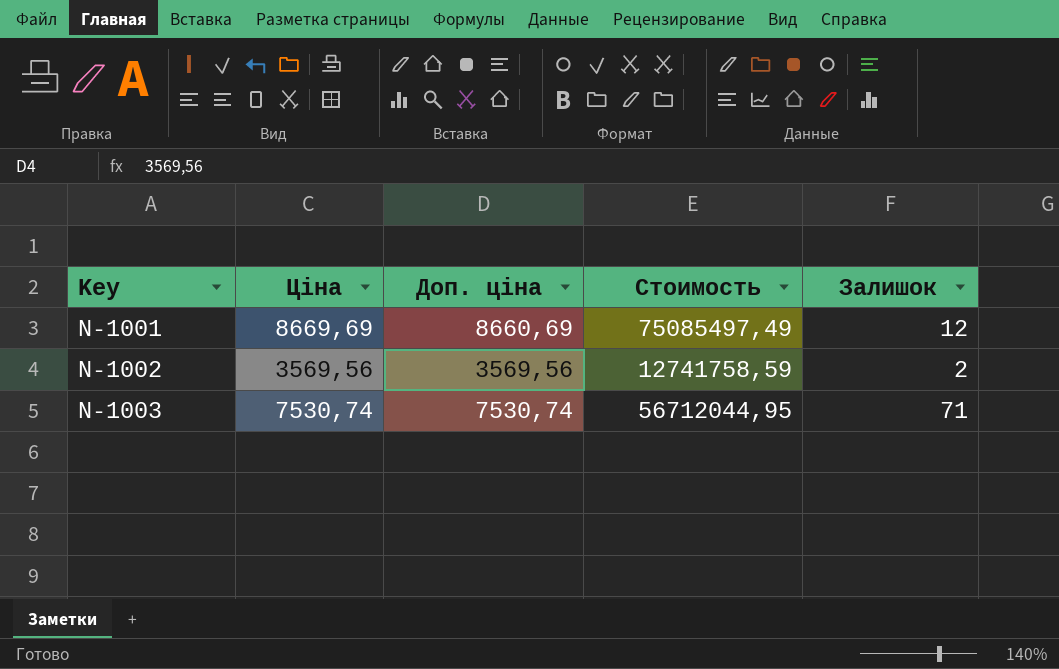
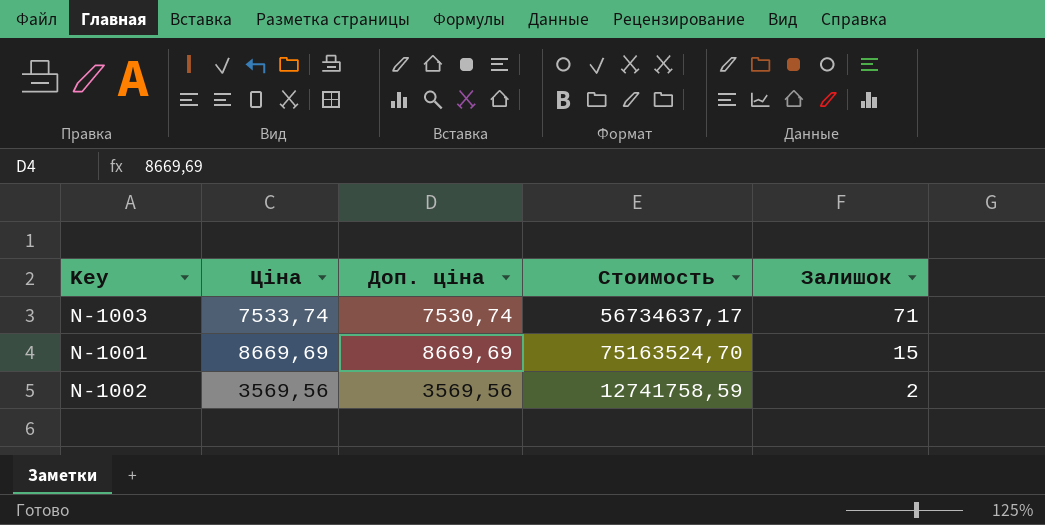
row order: Key ascending -> Залишок descending
N-1003 | Ціна: 7530,74 -> 7533,74
N-1003 | Стоимость: 56712044,95 -> 56734637,17
N-1001 | Доп. ціна: 8660,69 -> 8669,69
N-1001 | Стоимость: 75085497,49 -> 75163524,70
N-1001 | Залишок: 12 -> 15

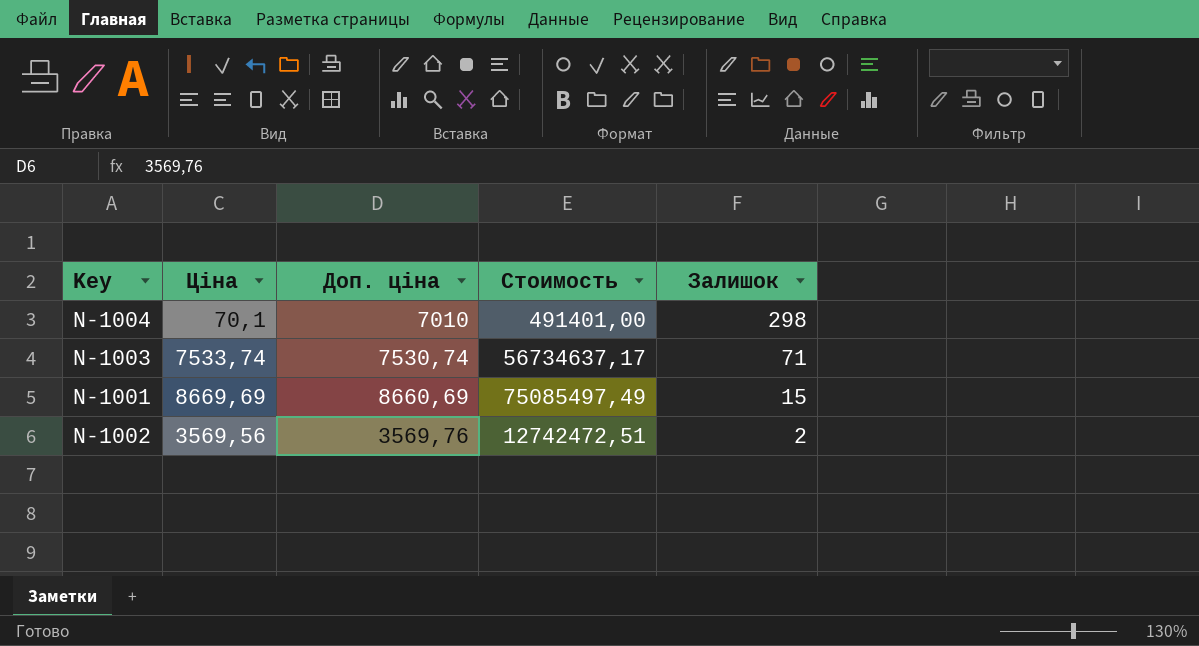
row N-1004: none -> 70,1 | 7010 | 491401,00 | 298
N-1001 | Доп. ціна: 8669,69 -> 8660,69
N-1001 | Стоимость: 75163524,70 -> 75085497,49
N-1002 | Доп. ціна: 3569,56 -> 3569,76
N-1002 | Стоимость: 12741758,59 -> 12742472,51

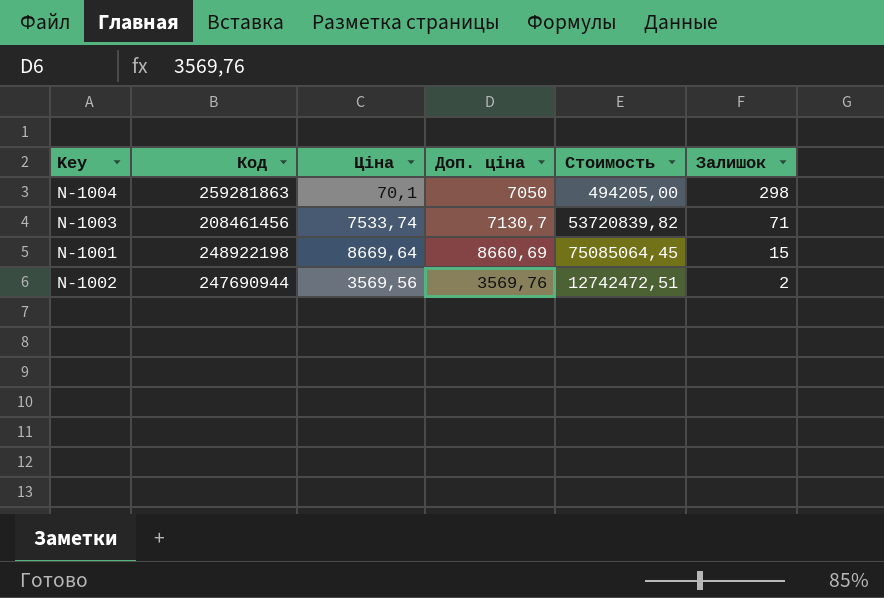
column Код | position: none -> 2
N-1004 | Доп. ціна: 7010 -> 7050
N-1004 | Стоимость: 491401,00 -> 494205,00
N-1003 | Доп. ціна: 7530,74 -> 7130,7
N-1003 | Стоимость: 56734637,17 -> 53720839,82
N-1001 | Ціна: 8669,69 -> 8669,64
N-1001 | Стоимость: 75085497,49 -> 75085064,45

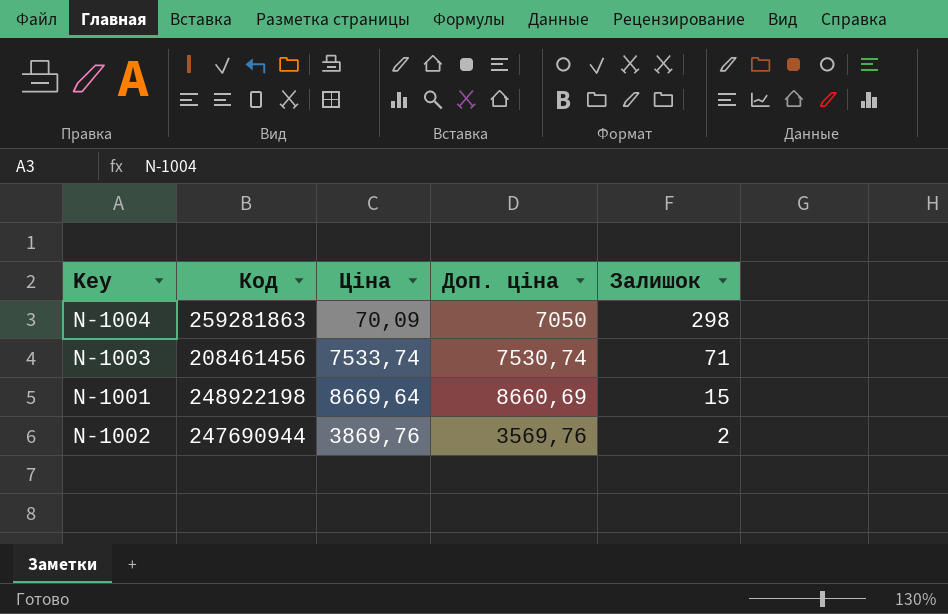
column Стоимость | formula: [Ціна] * [Доп. ціна] -> none
N-1004 | Ціна: 70,1 -> 70,09
N-1003 | Доп. ціна: 7130,7 -> 7530,74
N-1002 | Ціна: 3569,56 -> 3869,76

